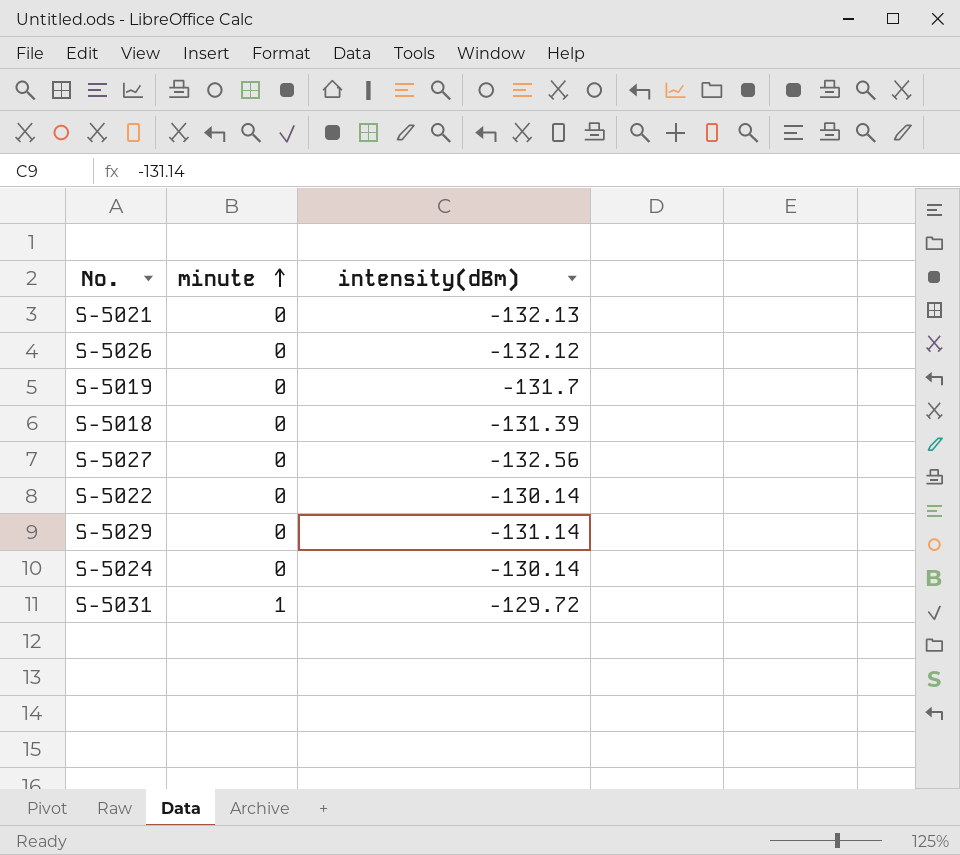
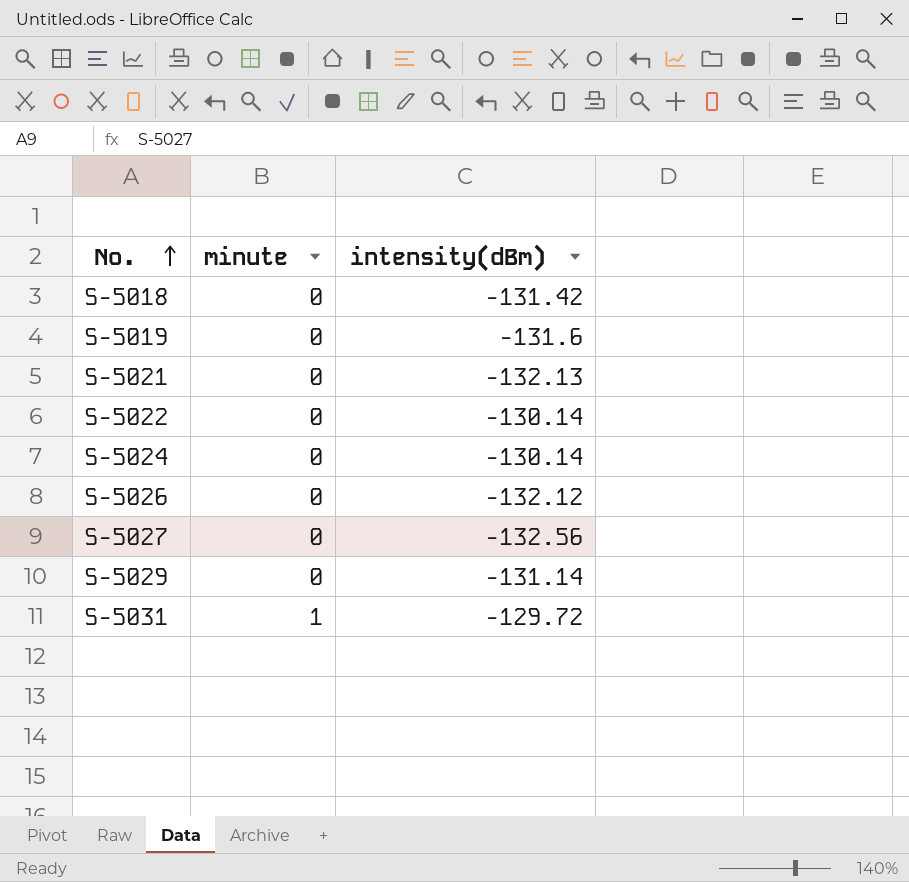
row order: minute ascending -> No. ascending
S-5018 | intensity(dBm): -131.39 -> -131.42
S-5019 | intensity(dBm): -131.7 -> -131.6

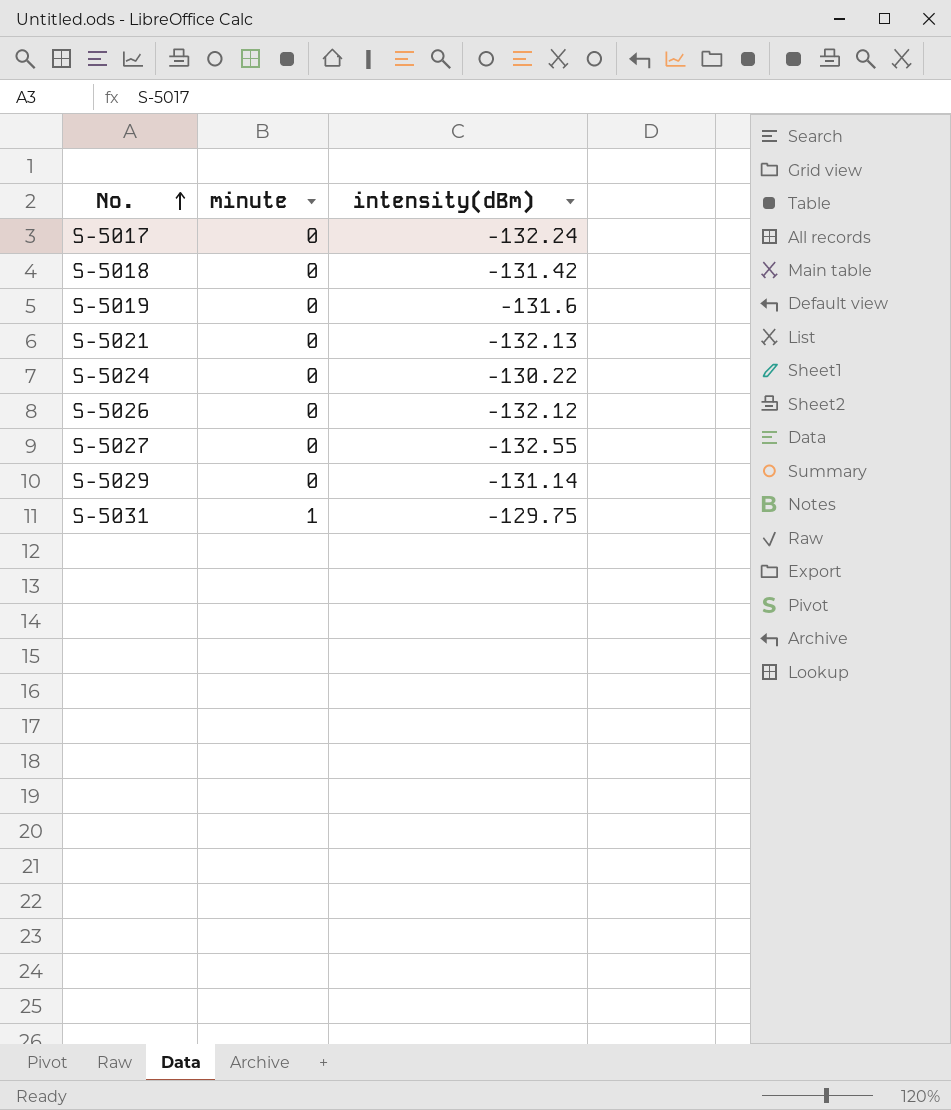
row S-5022: 0 | -130.14 -> none
row S-5017: none -> 0 | -132.24
S-5024 | intensity(dBm): -130.14 -> -130.22
S-5027 | intensity(dBm): -132.56 -> -132.55
S-5031 | intensity(dBm): -129.72 -> -129.75

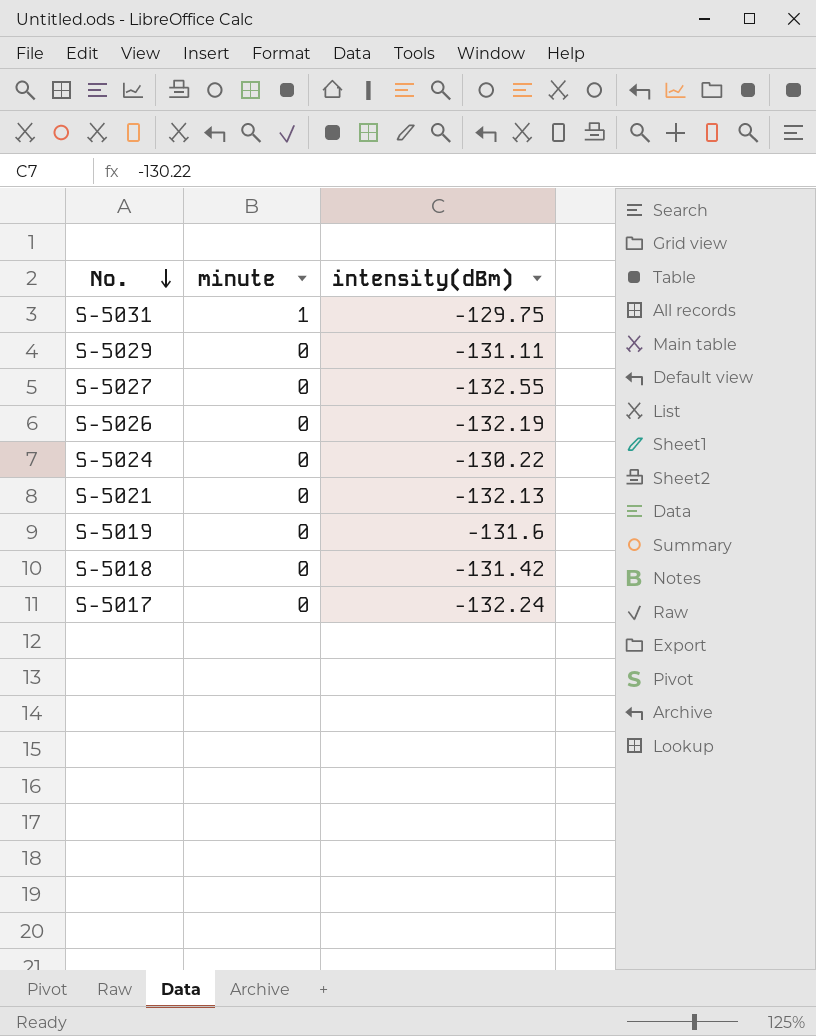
row order: No. ascending -> No. descending
S-5029 | intensity(dBm): -131.14 -> -131.11
S-5026 | intensity(dBm): -132.12 -> -132.19

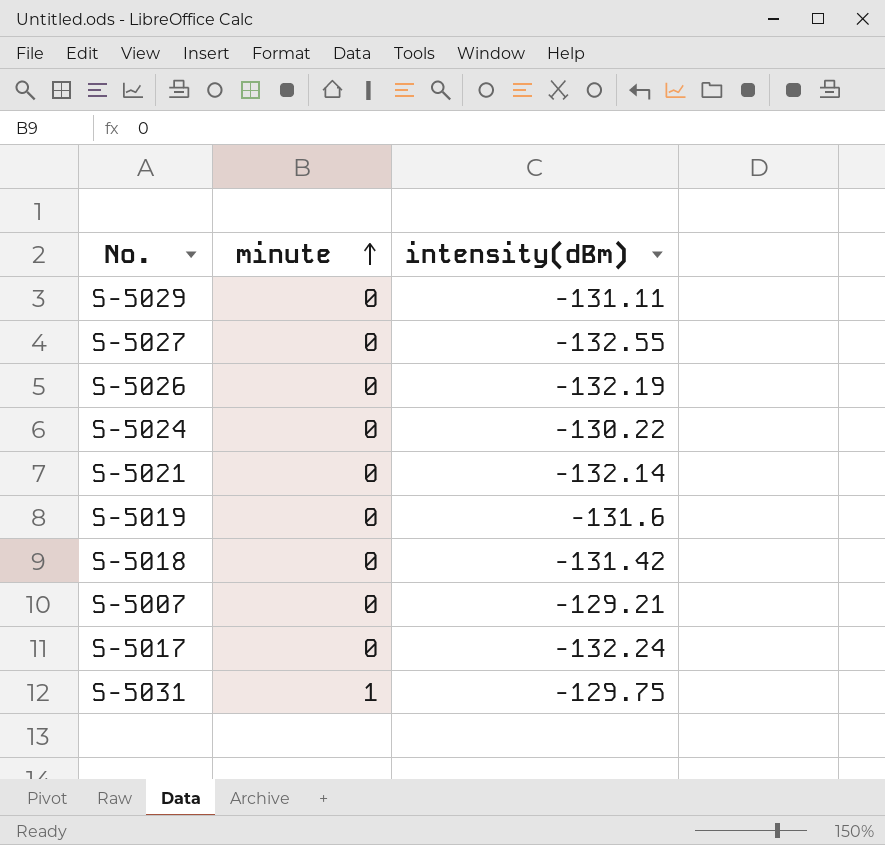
row order: No. descending -> minute ascending
S-5021 | intensity(dBm): -132.13 -> -132.14
row S-5007: none -> 0 | -129.21

